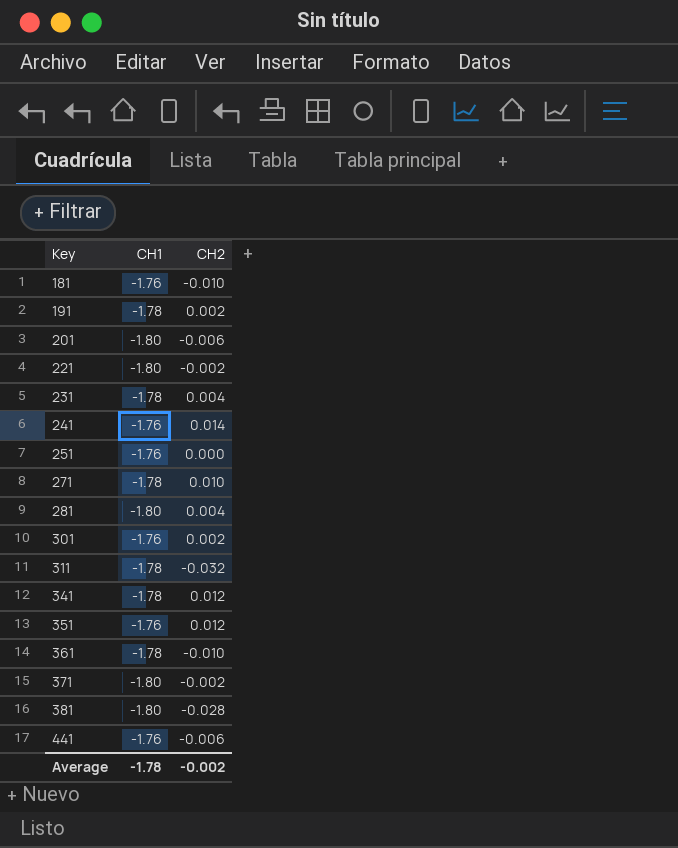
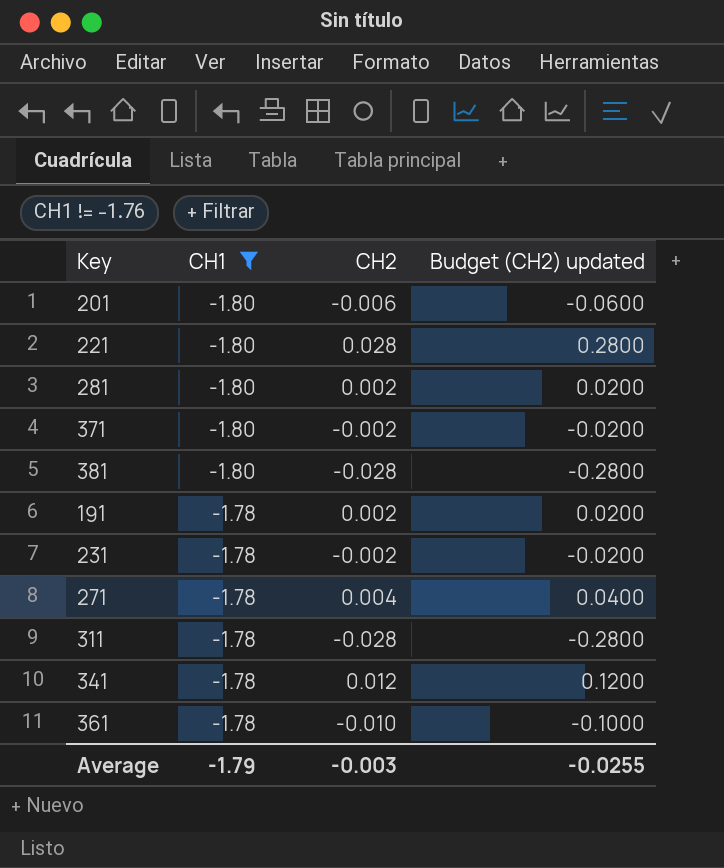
filter: none -> CH1 != -1.76
row order: Key ascending -> CH1 ascending
column Budget (CH2) updated | formula: none -> [CH2] * 10
221 | CH2: -0.002 -> 0.028
281 | CH2: 0.004 -> 0.002
231 | CH2: 0.004 -> -0.002
271 | CH2: 0.010 -> 0.004
311 | CH2: -0.032 -> -0.028
Average | CH1: -1.78 -> -1.79
Average | CH2: -0.002 -> -0.003

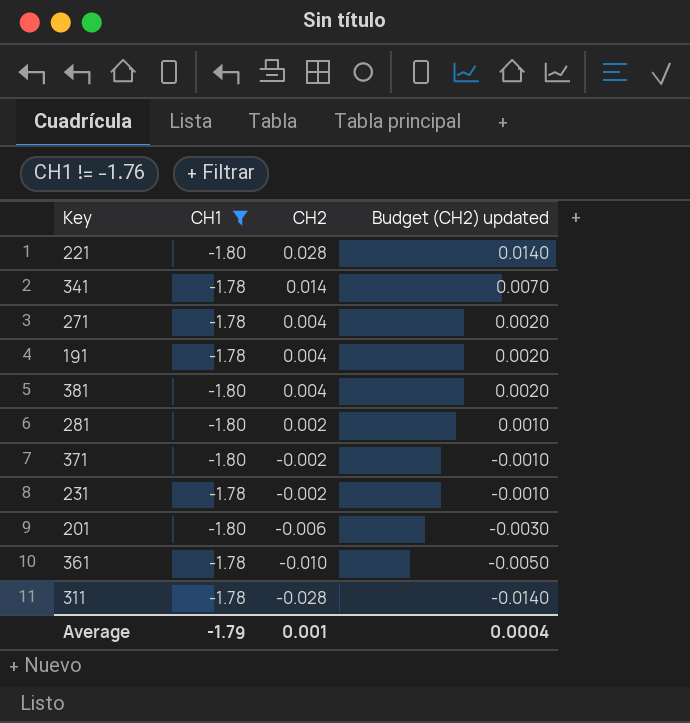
row order: CH1 ascending -> CH2 descending
column Budget (CH2) updated | formula: [CH2] * 10 -> [CH2] * 0.5
341 | CH2: 0.012 -> 0.014
191 | CH2: 0.002 -> 0.004
381 | CH2: -0.028 -> 0.004
Average | CH2: -0.003 -> 0.001
Average | Budget (CH2) updated: -0.0255 -> 0.0004

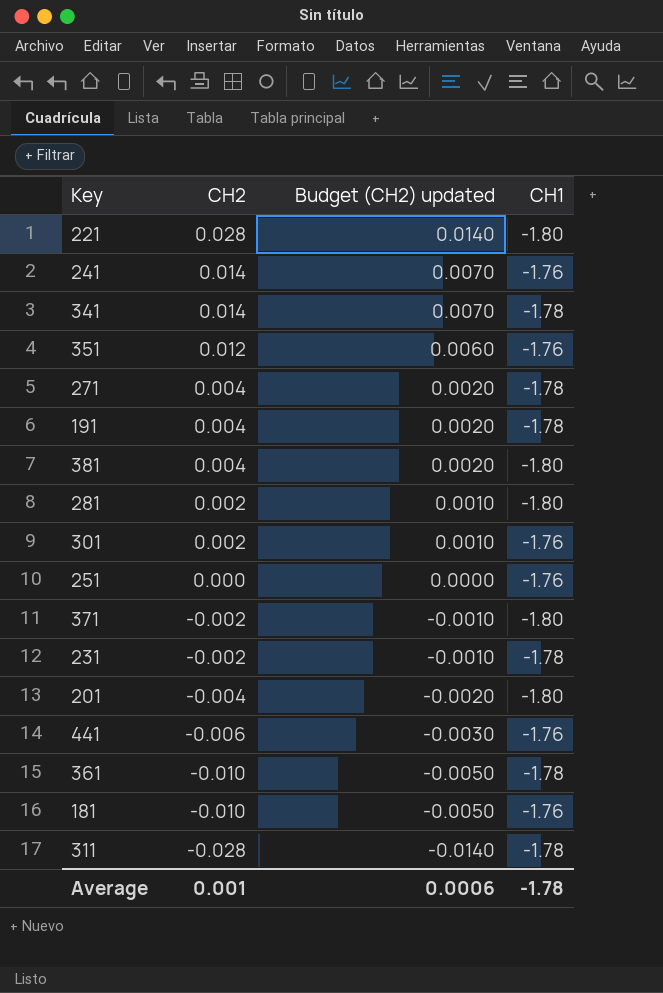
filter: CH1 != -1.76 -> none
column CH1 | position: 2 -> 4
201 | CH2: -0.006 -> -0.004
201 | Budget (CH2) updated: -0.0030 -> -0.0020
Average | Budget (CH2) updated: 0.0004 -> 0.0006
Average | CH1: -1.79 -> -1.78

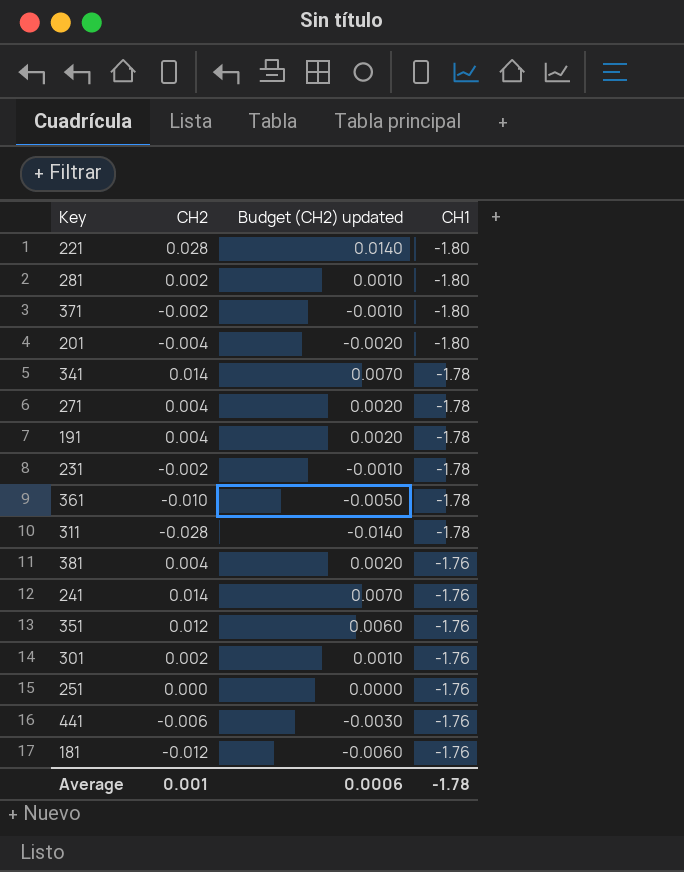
row order: CH2 descending -> CH1 ascending
381 | CH1: -1.80 -> -1.76
181 | CH2: -0.010 -> -0.012
181 | Budget (CH2) updated: -0.0050 -> -0.0060

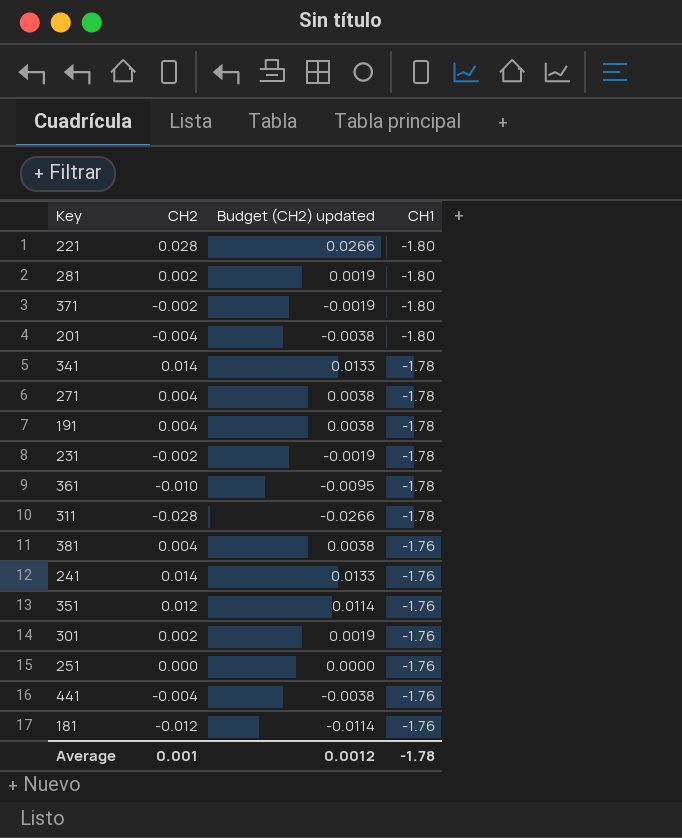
column Budget (CH2) updated | formula: [CH2] * 0.5 -> [CH2] * 0.95
441 | CH2: -0.006 -> -0.004
Average | Budget (CH2) updated: 0.0006 -> 0.0012

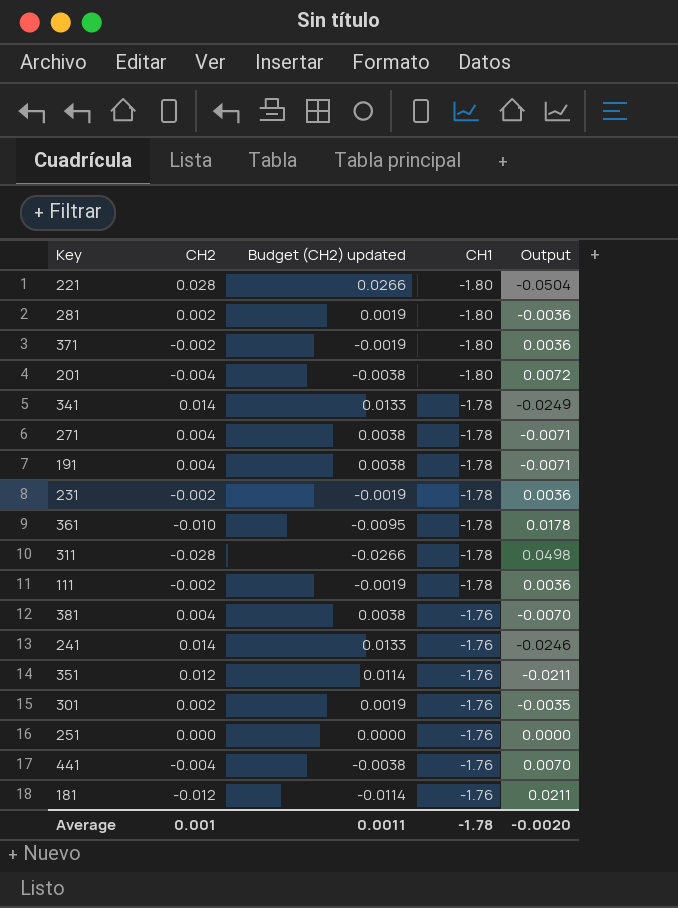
column Output | formula: none -> [CH2] * [CH1]
row 111: none -> -0.002 | -0.0019 | -1.78 | 0.0036
Average | Budget (CH2) updated: 0.0012 -> 0.0011

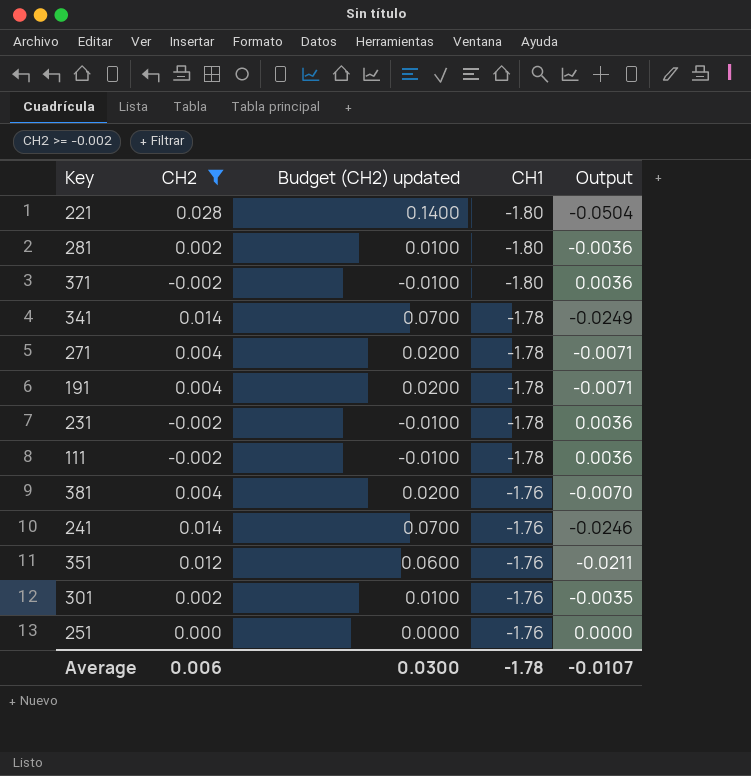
filter: none -> CH2 >= -0.002
column Budget (CH2) updated | formula: [CH2] * 0.95 -> [CH2] * 5
Average | CH2: 0.001 -> 0.006
Average | Budget (CH2) updated: 0.0011 -> 0.0300
Average | Output: -0.0020 -> -0.0107

